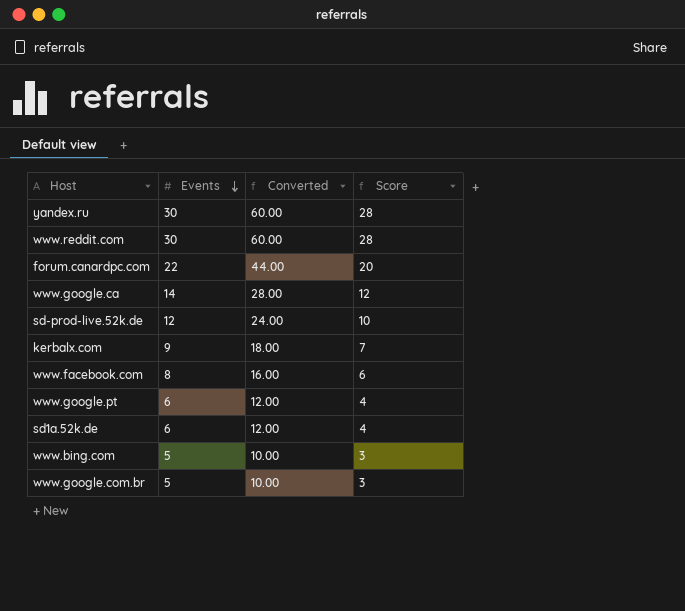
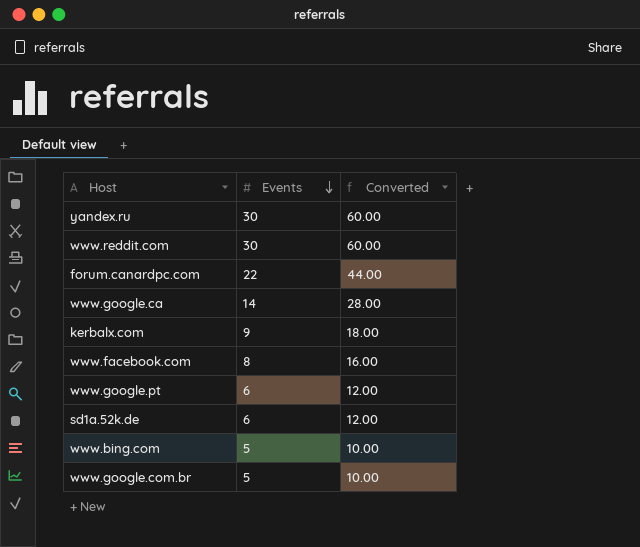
column Score | formula: [Events] - 2 -> none
row sd-prod-live.52k.de: 12 | 24.00 | 10 -> none

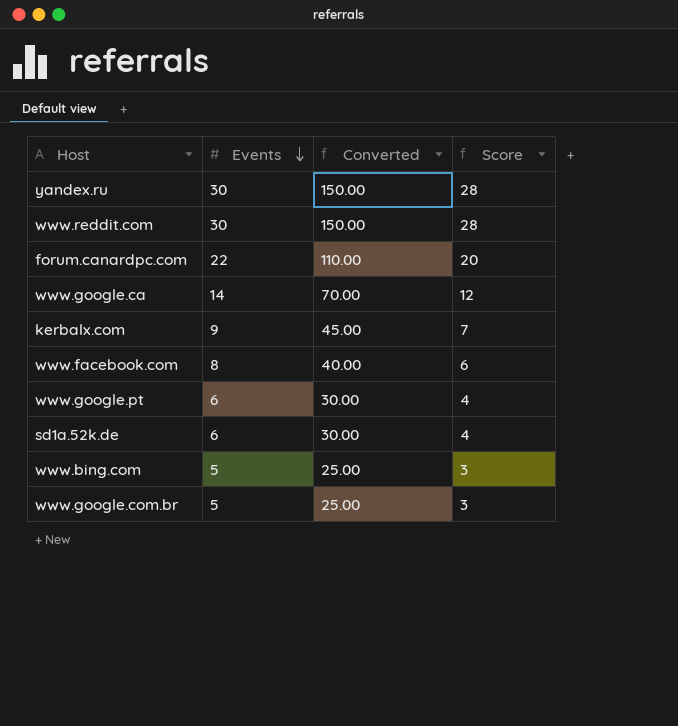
column Converted | formula: [Events] * 2 -> [Events] * 5
column Score | formula: none -> [Events] - 2

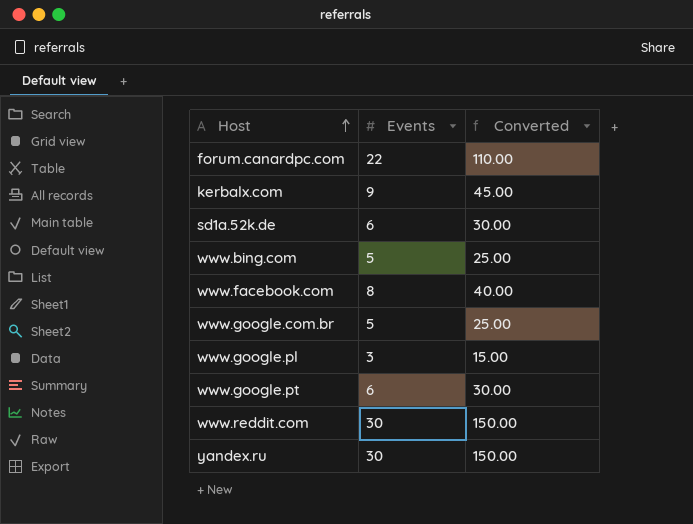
row order: Events descending -> Host ascending
column Score | formula: [Events] - 2 -> none
row www.google.ca: 14 | 70.00 | 12 -> none
row www.google.pl: none -> 3 | 15.00

